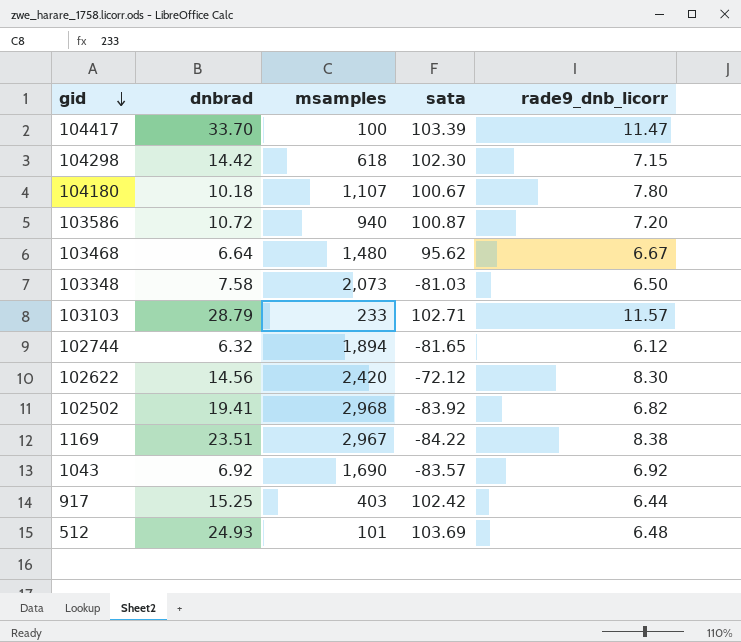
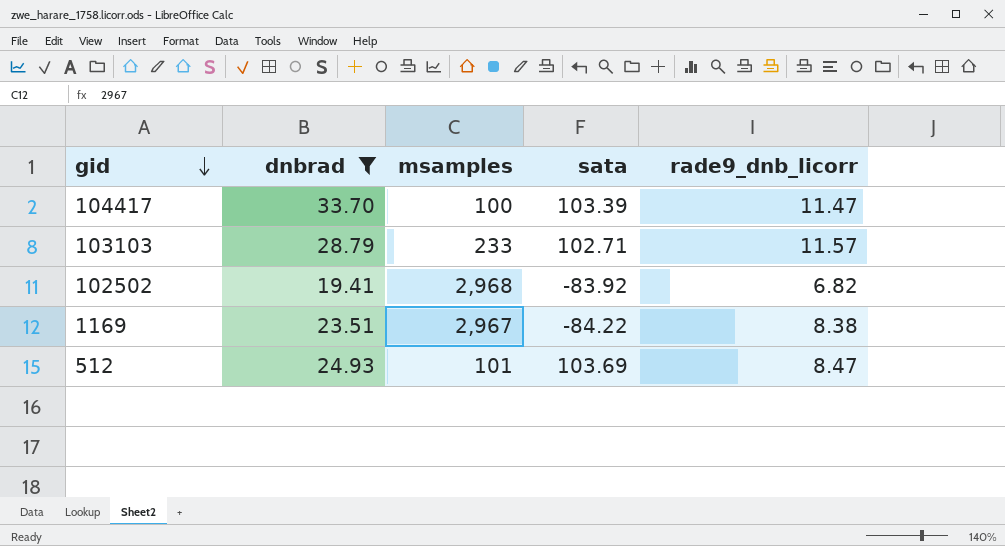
filter: none -> dnbrad >= 19.41
512 | rade9_dnb_licorr: 6.48 -> 8.47

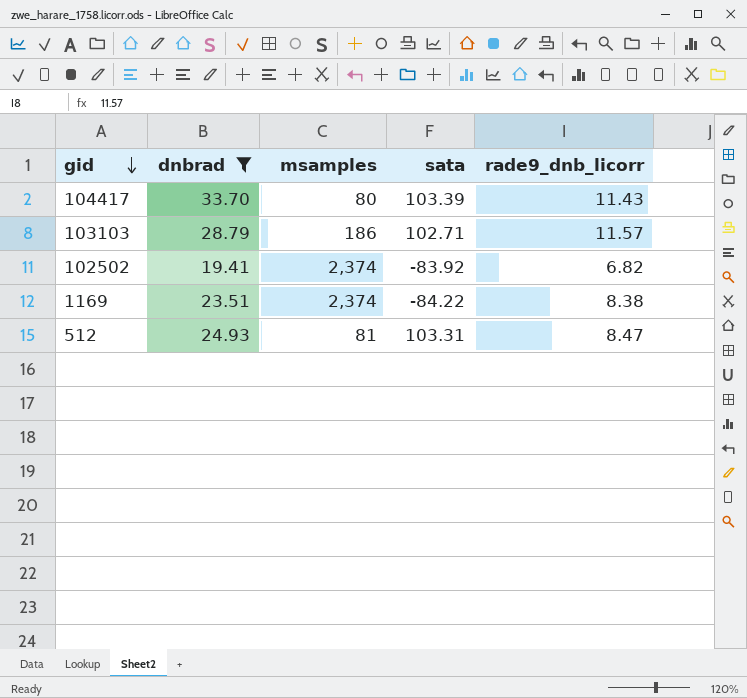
104417 | msamples: 100 -> 80
104417 | rade9_dnb_licorr: 11.47 -> 11.43
103103 | msamples: 233 -> 186
102502 | msamples: 2,968 -> 2,374
1169 | msamples: 2,967 -> 2,374
512 | msamples: 101 -> 81
512 | sata: 103.69 -> 103.31

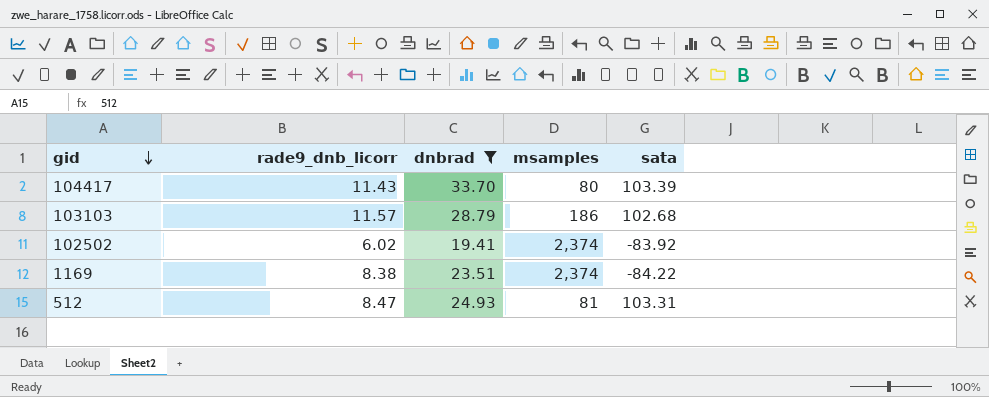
column rade9_dnb_licorr | position: 5 -> 2
103103 | sata: 102.71 -> 102.68
102502 | rade9_dnb_licorr: 6.82 -> 6.02

